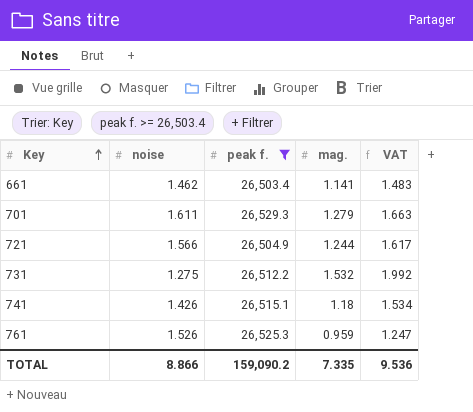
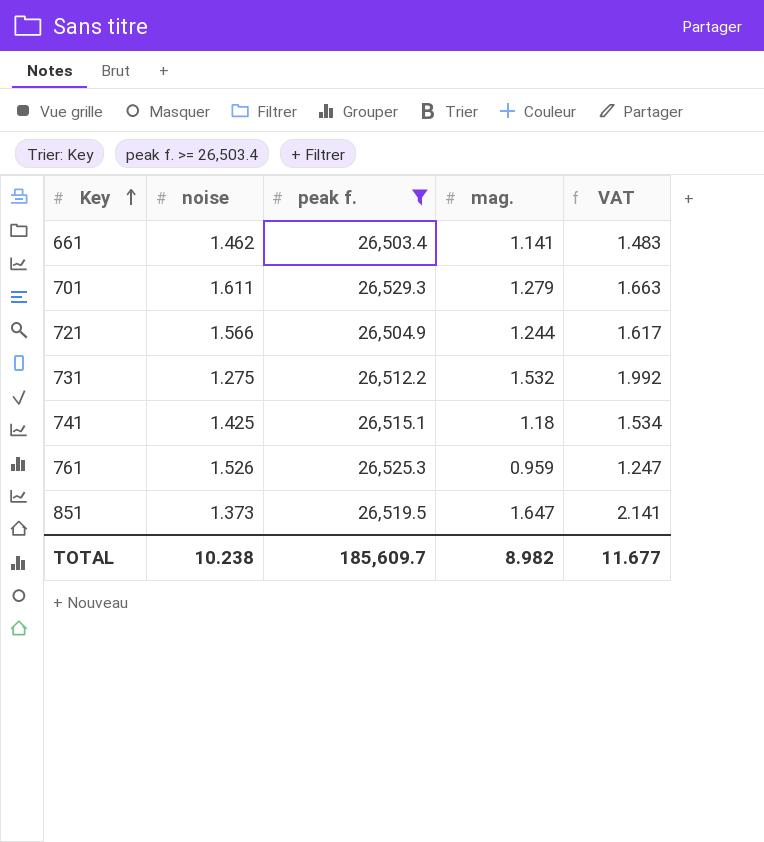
741 | noise: 1.426 -> 1.425
row 851: none -> 1.373 | 26,519.5 | 1.647 | 2.141
TOTAL | noise: 8.866 -> 10.238
TOTAL | peak f.: 159,090.2 -> 185,609.7
TOTAL | mag.: 7.335 -> 8.982
TOTAL | VAT: 9.536 -> 11.677

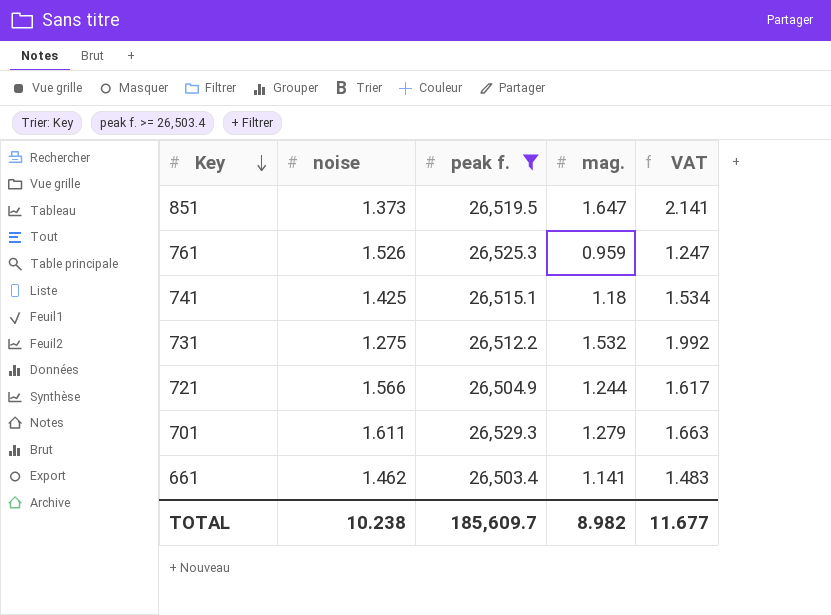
row order: Key ascending -> Key descending

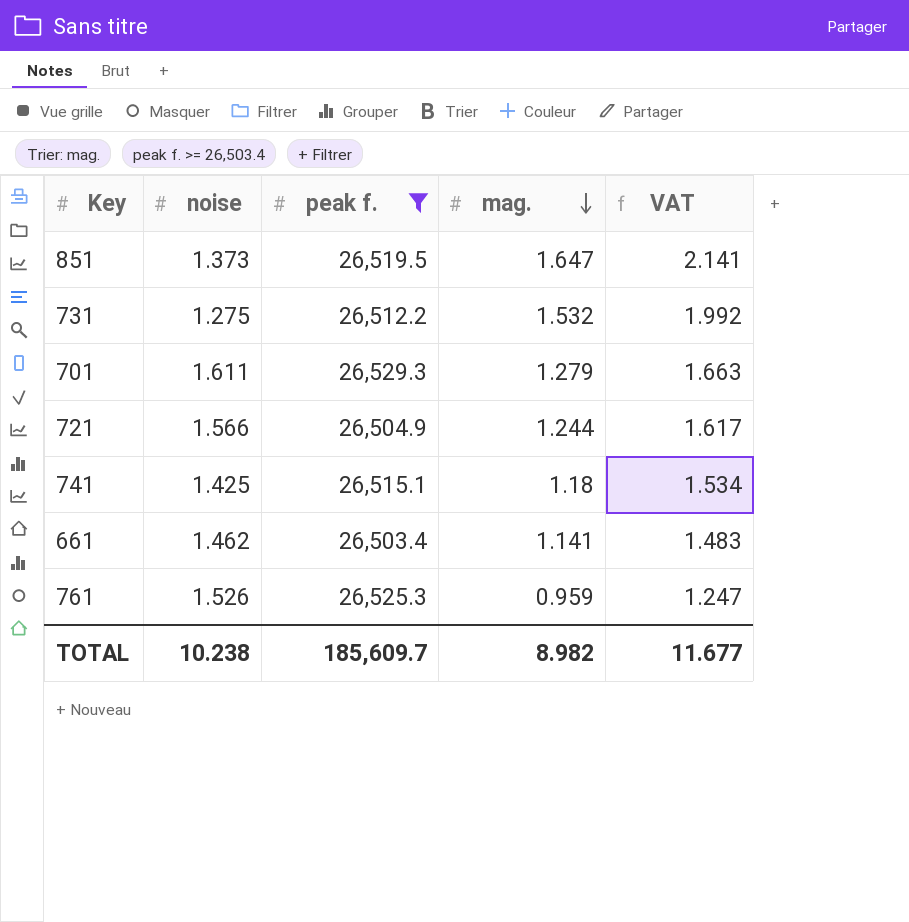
row order: Key descending -> mag. descending

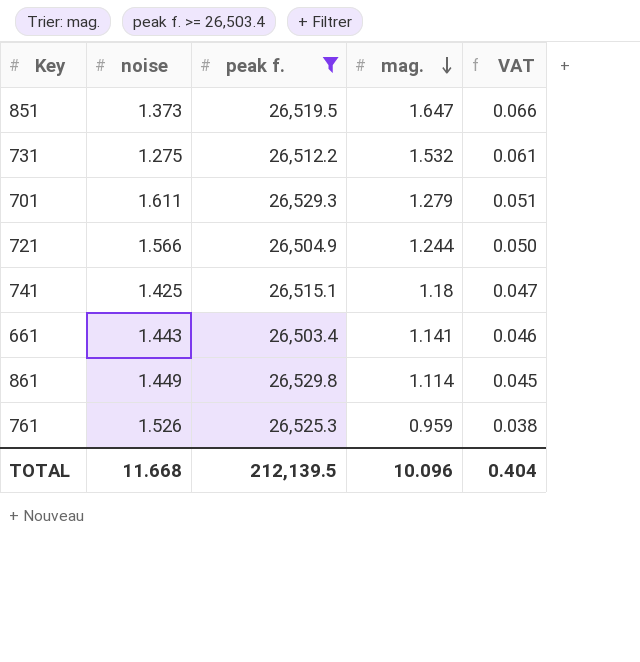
column VAT | formula: [mag.] * 1.3 -> [mag.] * 0.04
661 | noise: 1.462 -> 1.443
row 861: none -> 1.449 | 26,529.8 | 1.114 | 0.045
TOTAL | noise: 10.238 -> 11.668
TOTAL | peak f.: 185,609.7 -> 212,139.5
TOTAL | mag.: 8.982 -> 10.096
TOTAL | VAT: 11.677 -> 0.404

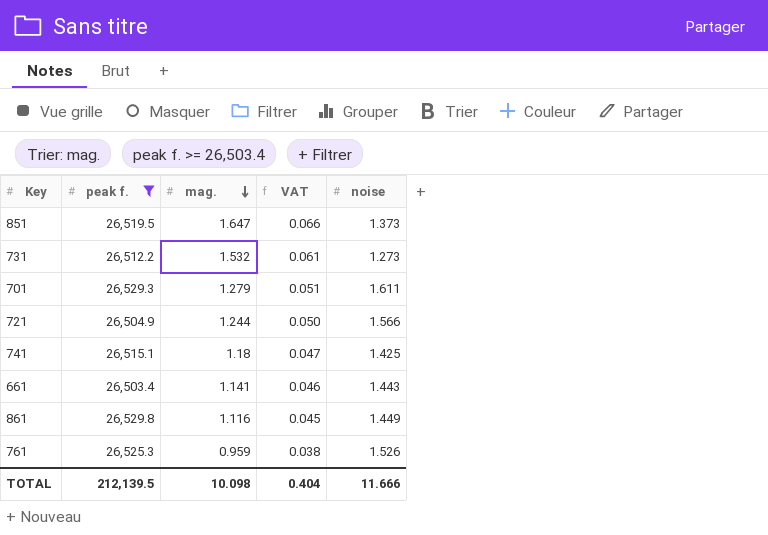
column noise | position: 2 -> 5
731 | noise: 1.275 -> 1.273
861 | mag.: 1.114 -> 1.116
TOTAL | mag.: 10.096 -> 10.098
TOTAL | noise: 11.668 -> 11.666

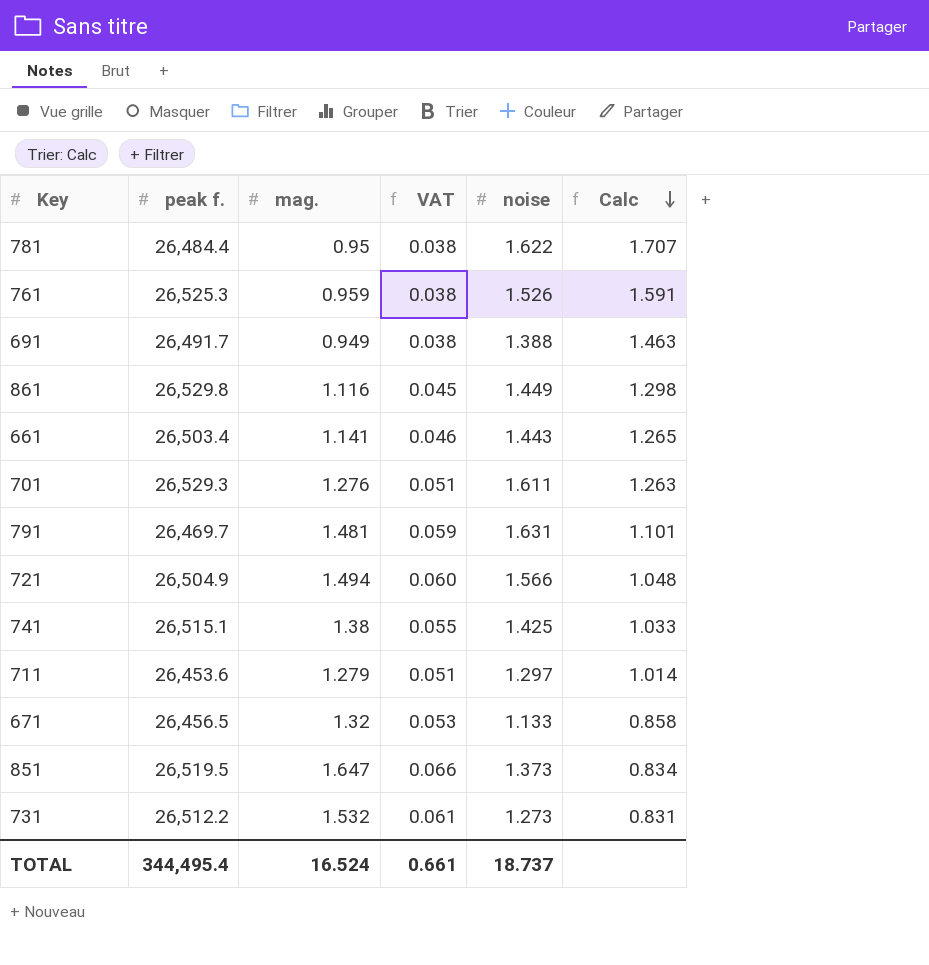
filter: peak f. >= 26,503.4 -> none
row order: mag. descending -> Calc descending
column Calc | formula: none -> [noise] / [mag.]
701 | mag.: 1.279 -> 1.276
721 | mag.: 1.244 -> 1.494
721 | VAT: 0.050 -> 0.060
741 | mag.: 1.18 -> 1.38
741 | VAT: 0.047 -> 0.055
TOTAL | peak f.: 212,139.5 -> 344,495.4
TOTAL | mag.: 10.098 -> 16.524
TOTAL | VAT: 0.404 -> 0.661
TOTAL | noise: 11.666 -> 18.737

